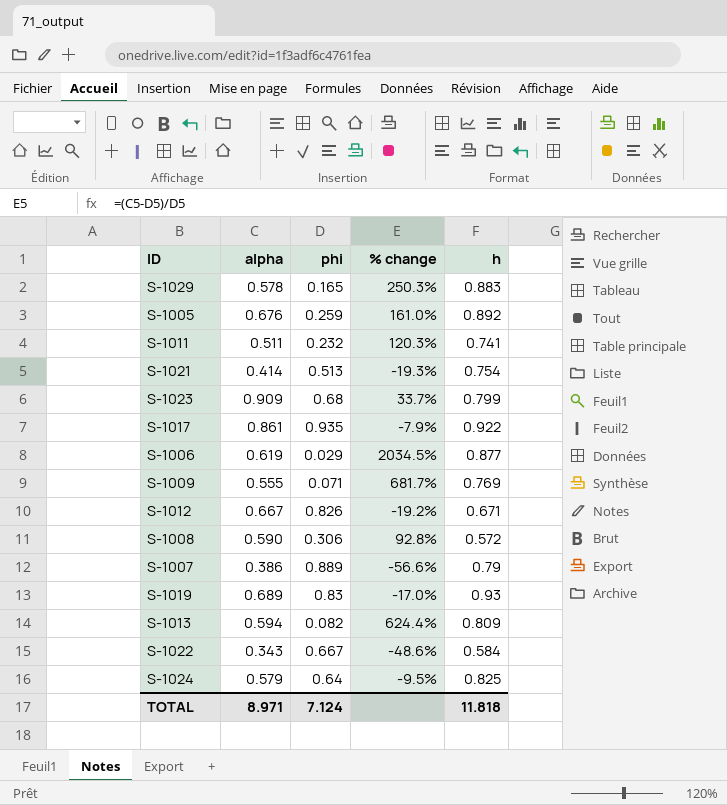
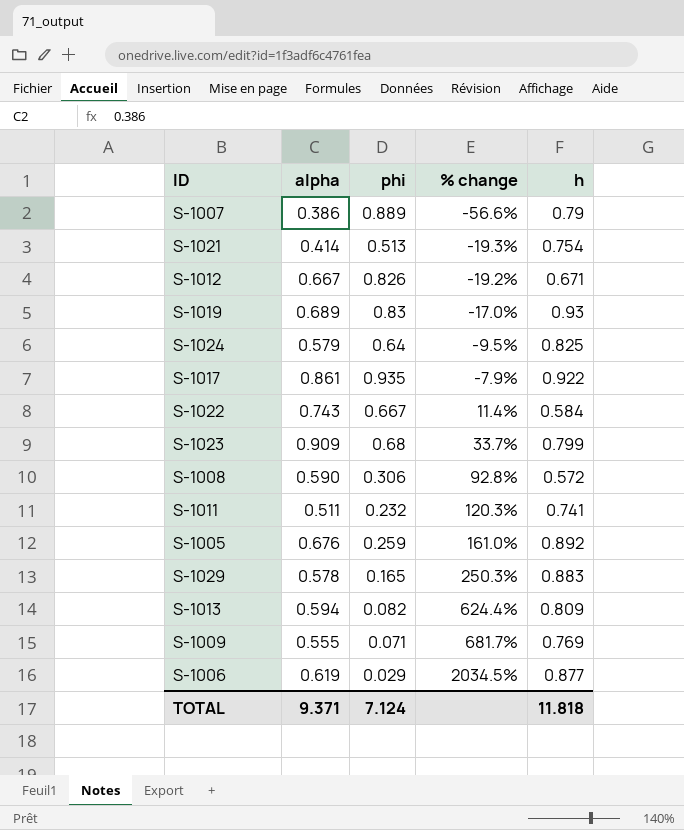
row order: none -> % change ascending
S-1022 | alpha: 0.343 -> 0.743
S-1022 | % change: -48.6% -> 11.4%
TOTAL | alpha: 8.971 -> 9.371

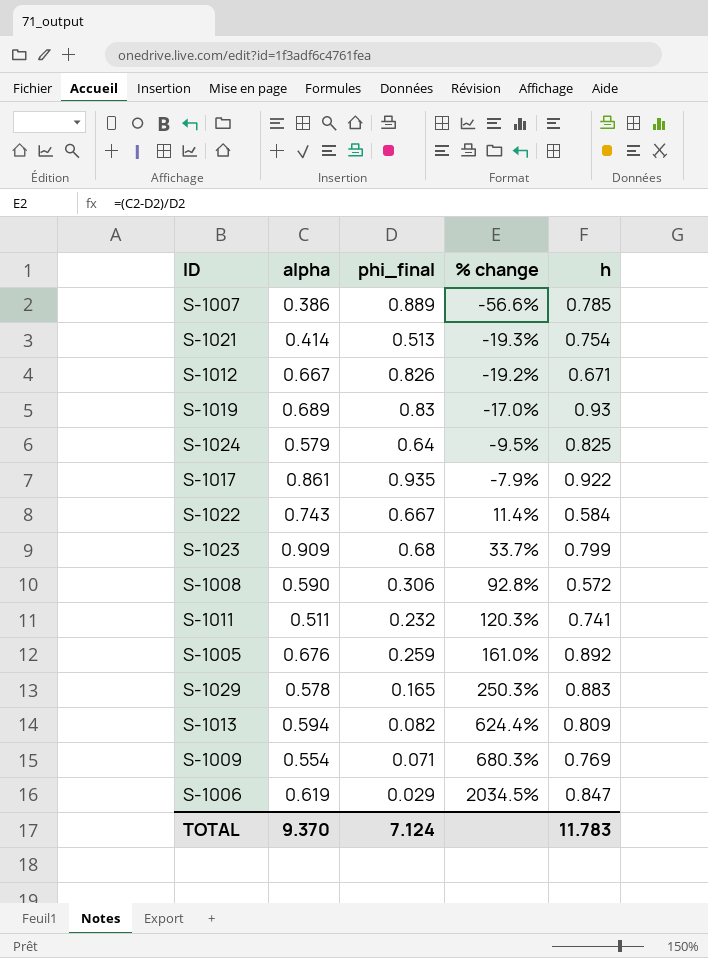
column name: phi -> phi_final
S-1007 | h: 0.79 -> 0.785
S-1009 | alpha: 0.555 -> 0.554
S-1009 | % change: 681.7% -> 680.3%
S-1006 | h: 0.877 -> 0.847
TOTAL | alpha: 9.371 -> 9.370
TOTAL | h: 11.818 -> 11.783

